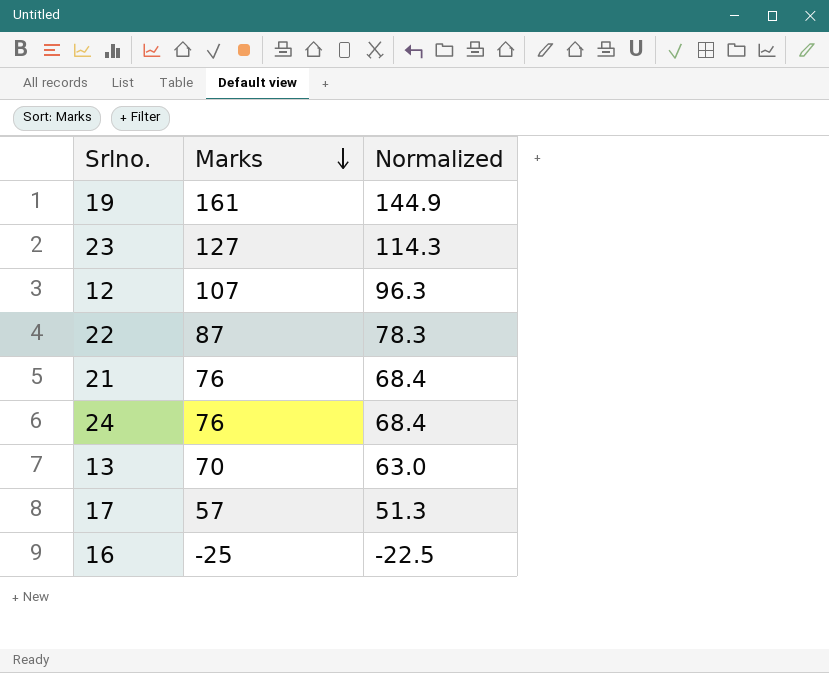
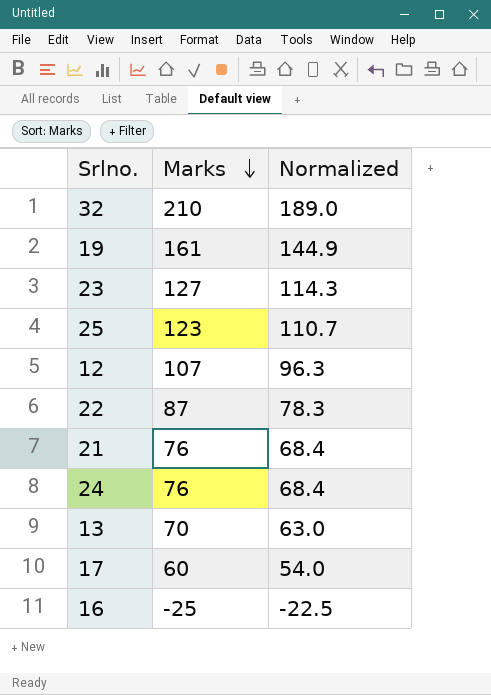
row 32: none -> 210 | 189.0
row 25: none -> 123 | 110.7
17 | Marks: 57 -> 60
17 | Normalized: 51.3 -> 54.0

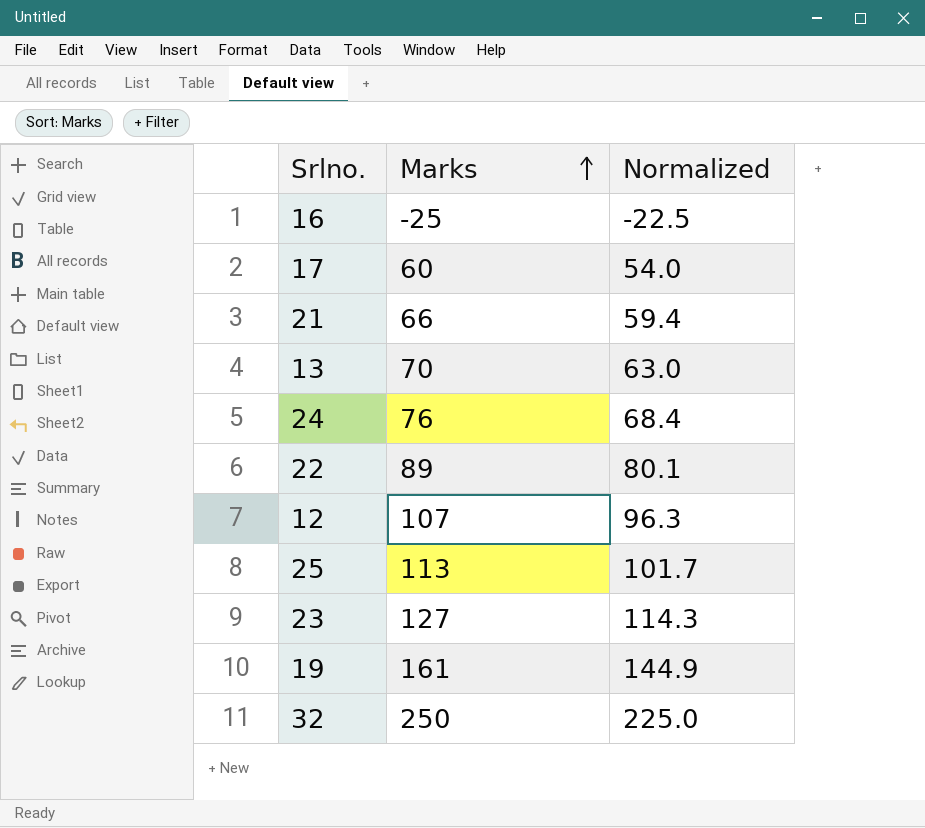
row order: Marks descending -> Marks ascending
21 | Marks: 76 -> 66
21 | Normalized: 68.4 -> 59.4
22 | Marks: 87 -> 89
22 | Normalized: 78.3 -> 80.1
25 | Marks: 123 -> 113
25 | Normalized: 110.7 -> 101.7
32 | Marks: 210 -> 250
32 | Normalized: 189.0 -> 225.0

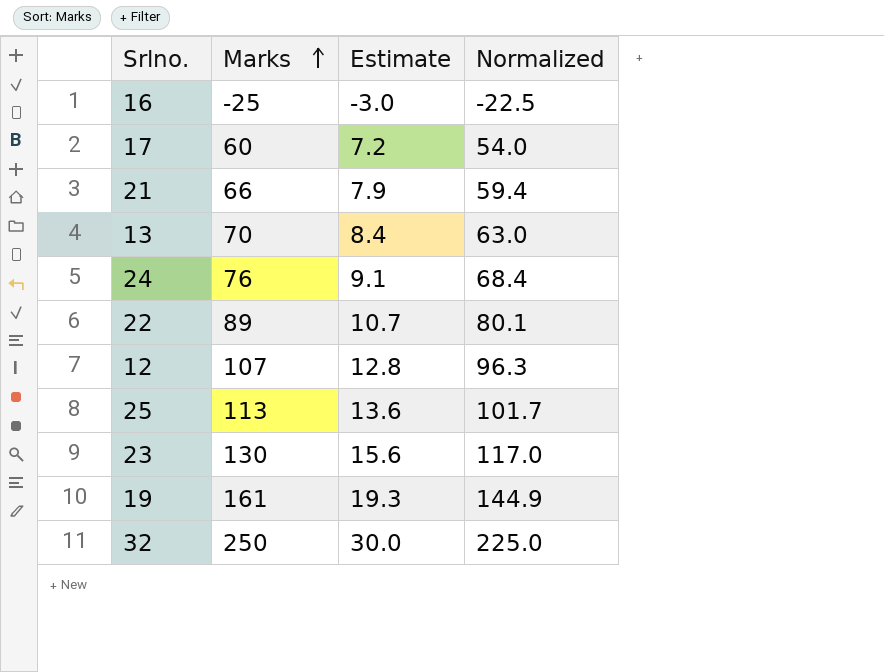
column Estimate | formula: none -> [Marks] * 0.12
23 | Marks: 127 -> 130
23 | Normalized: 114.3 -> 117.0

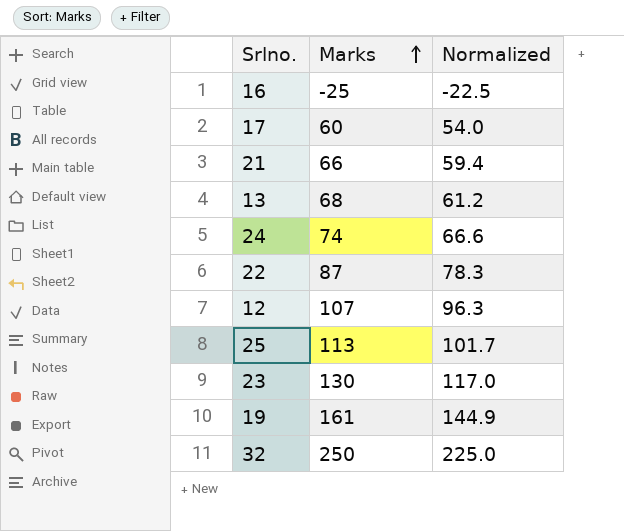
column Estimate | formula: [Marks] * 0.12 -> none
13 | Marks: 70 -> 68
13 | Normalized: 63.0 -> 61.2
24 | Marks: 76 -> 74
24 | Normalized: 68.4 -> 66.6
22 | Marks: 89 -> 87
22 | Normalized: 80.1 -> 78.3

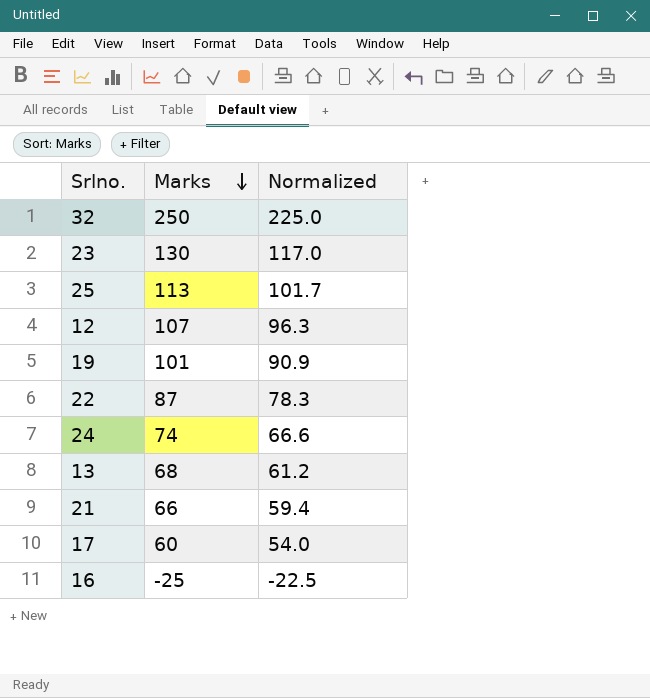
row order: Marks ascending -> Marks descending
19 | Marks: 161 -> 101
19 | Normalized: 144.9 -> 90.9

